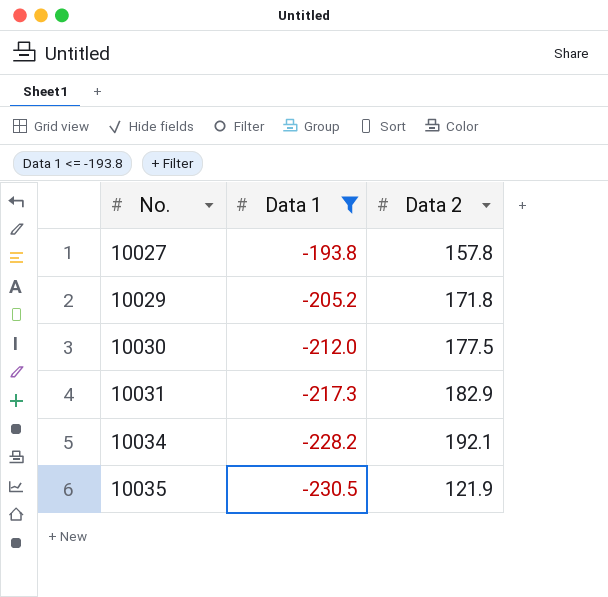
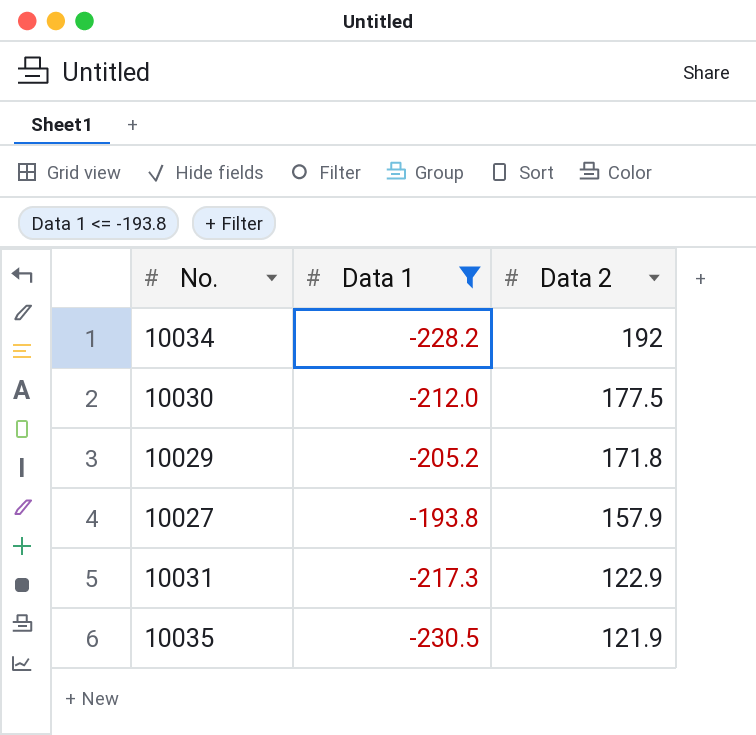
row order: No. ascending -> Data 2 descending
10034 | Data 2: 192.1 -> 192
10027 | Data 2: 157.8 -> 157.9
10031 | Data 2: 182.9 -> 122.9

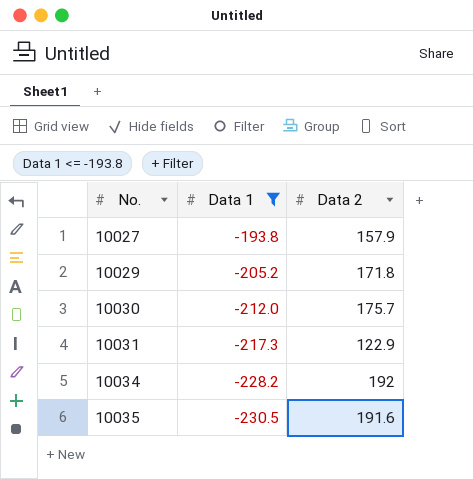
row order: Data 2 descending -> No. ascending
10030 | Data 2: 177.5 -> 175.7
10035 | Data 2: 121.9 -> 191.6

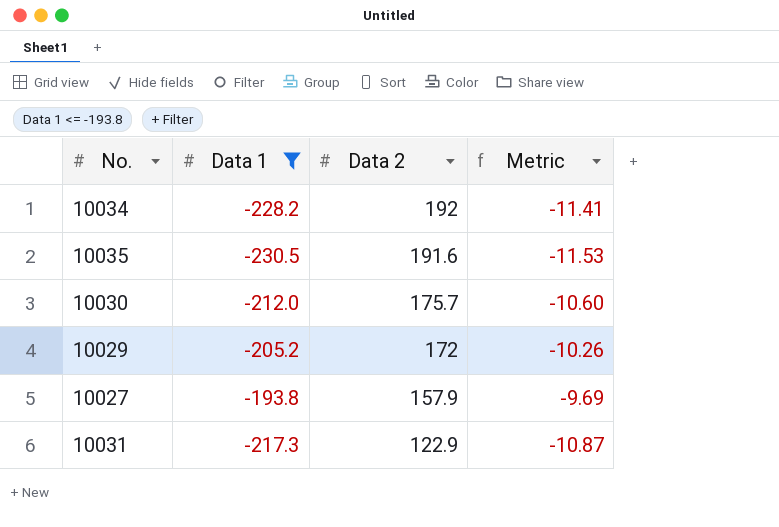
row order: No. ascending -> Data 2 descending
column Metric | formula: none -> [Data 1] * 0.05
10029 | Data 2: 171.8 -> 172

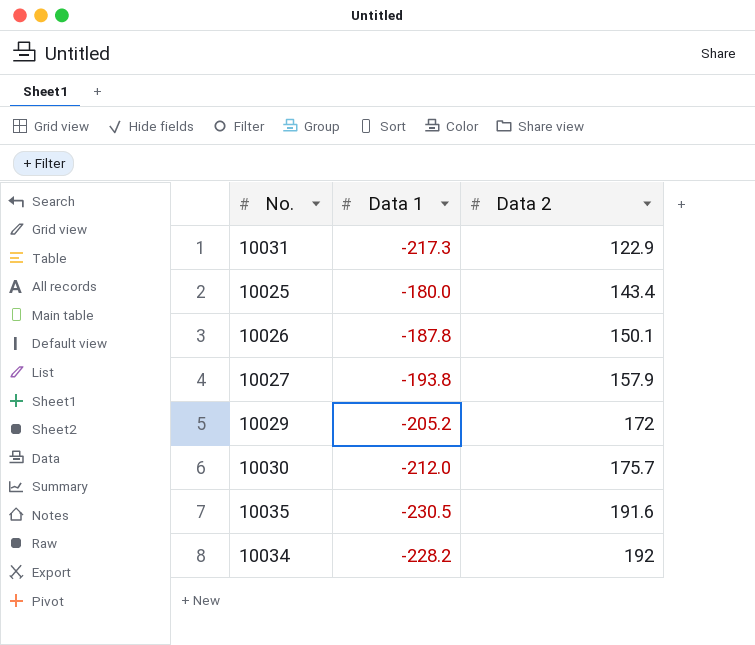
filter: Data 1 <= -193.8 -> none
row order: Data 2 descending -> Data 2 ascending
column Metric | formula: [Data 1] * 0.05 -> none

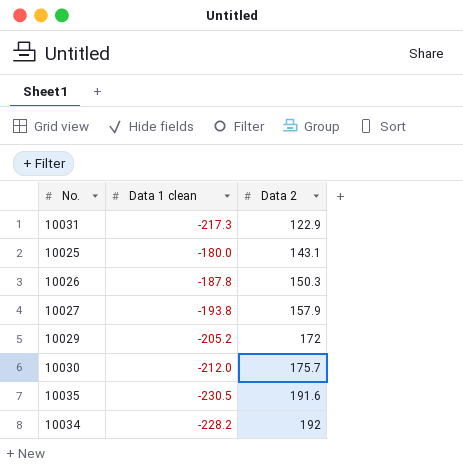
column name: Data 1 -> Data 1 clean
10025 | Data 2: 143.4 -> 143.1
10026 | Data 2: 150.1 -> 150.3

